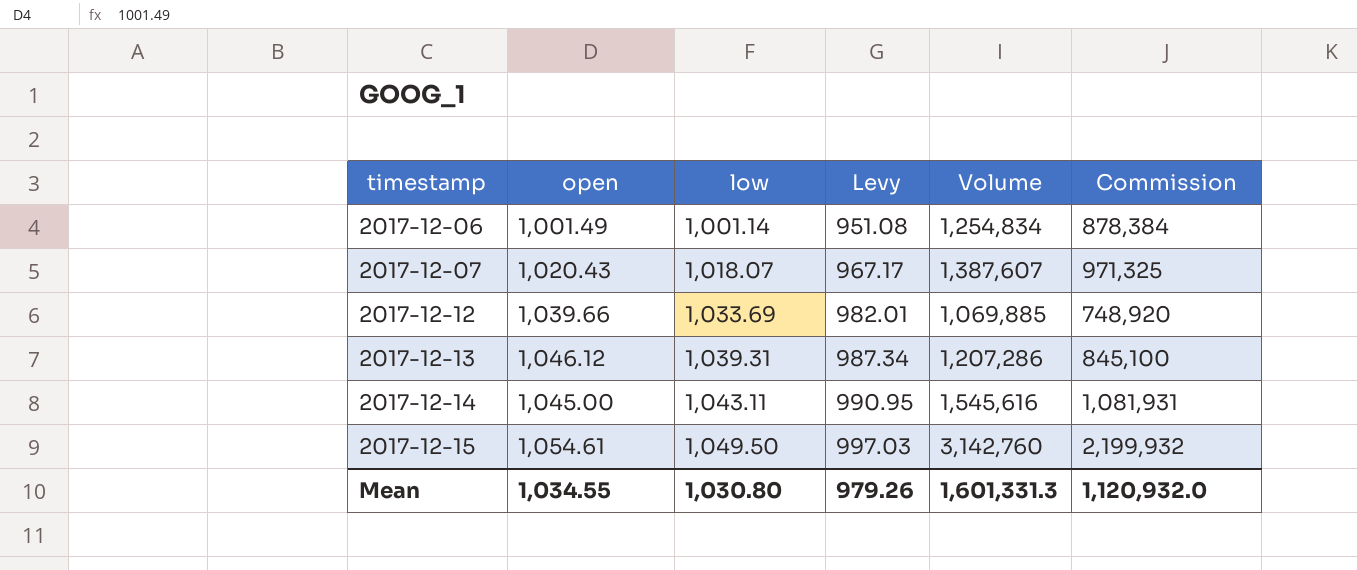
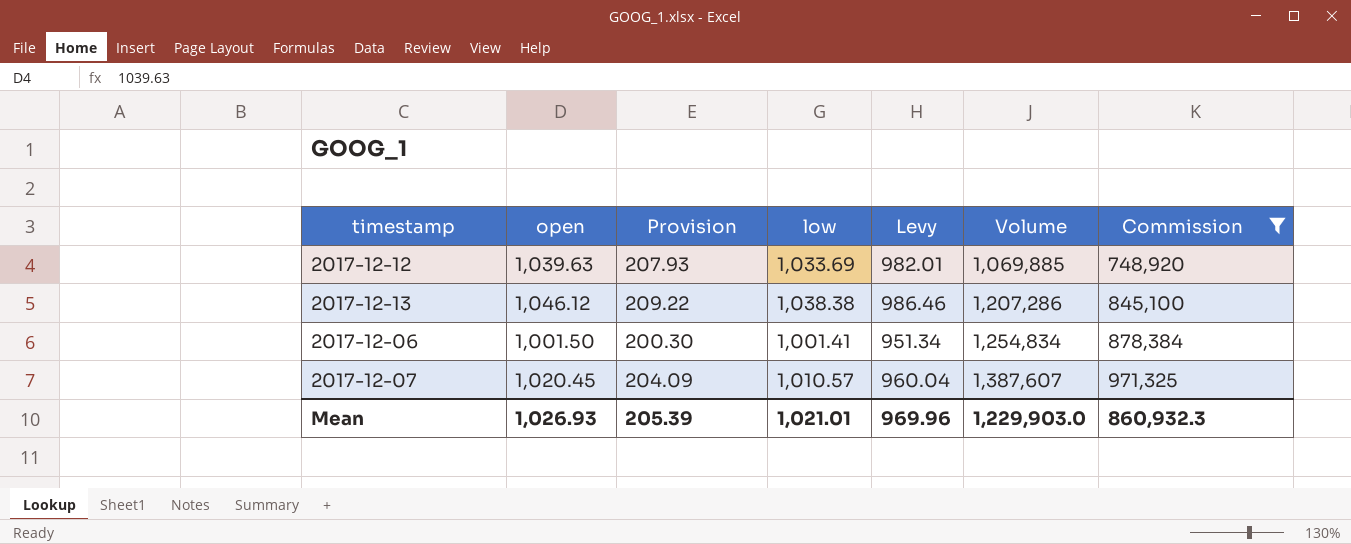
filter: none -> Commission <= 971,325
row order: timestamp ascending -> Volume ascending
column Provision | formula: none -> [open] * 0.2
2017-12-12 | open: 1,039.66 -> 1,039.63
2017-12-13 | low: 1,039.31 -> 1,038.38
2017-12-13 | Levy: 987.34 -> 986.46
2017-12-06 | open: 1,001.49 -> 1,001.50
2017-12-06 | low: 1,001.14 -> 1,001.41
2017-12-06 | Levy: 951.08 -> 951.34
2017-12-07 | open: 1,020.43 -> 1,020.45
2017-12-07 | low: 1,018.07 -> 1,010.57
2017-12-07 | Levy: 967.17 -> 960.04
Mean | open: 1,034.55 -> 1,026.93
Mean | low: 1,030.80 -> 1,021.01
Mean | Levy: 979.26 -> 969.96
Mean | Volume: 1,601,331.3 -> 1,229,903.0
Mean | Commission: 1,120,932.0 -> 860,932.3

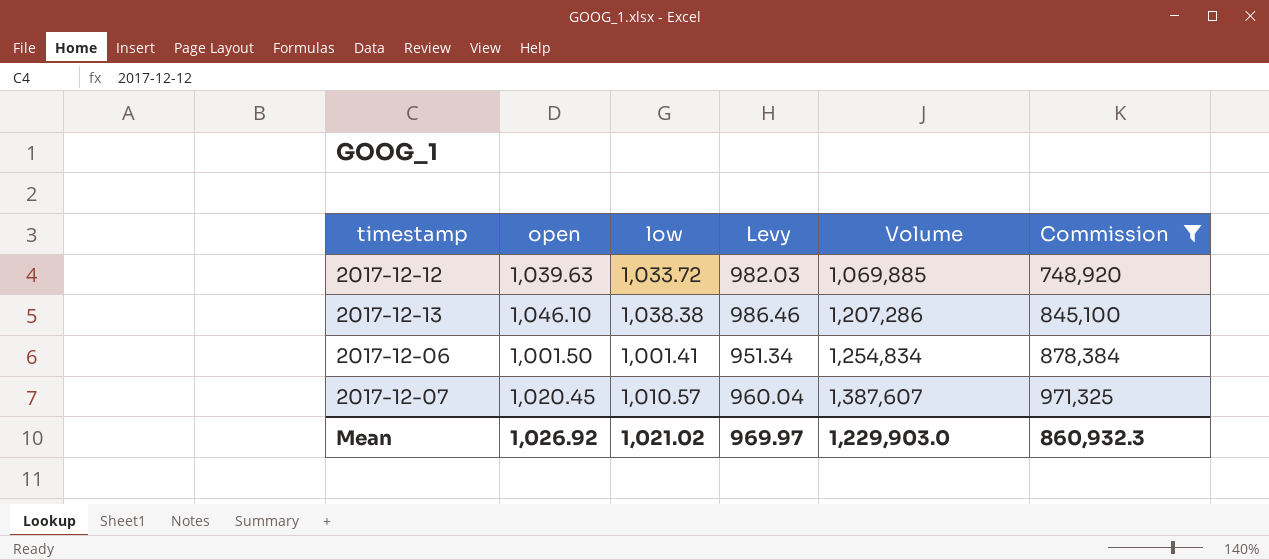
column Provision | formula: [open] * 0.2 -> none
2017-12-12 | low: 1,033.69 -> 1,033.72
2017-12-12 | Levy: 982.01 -> 982.03
2017-12-13 | open: 1,046.12 -> 1,046.10
Mean | open: 1,026.93 -> 1,026.92
Mean | low: 1,021.01 -> 1,021.02
Mean | Levy: 969.96 -> 969.97

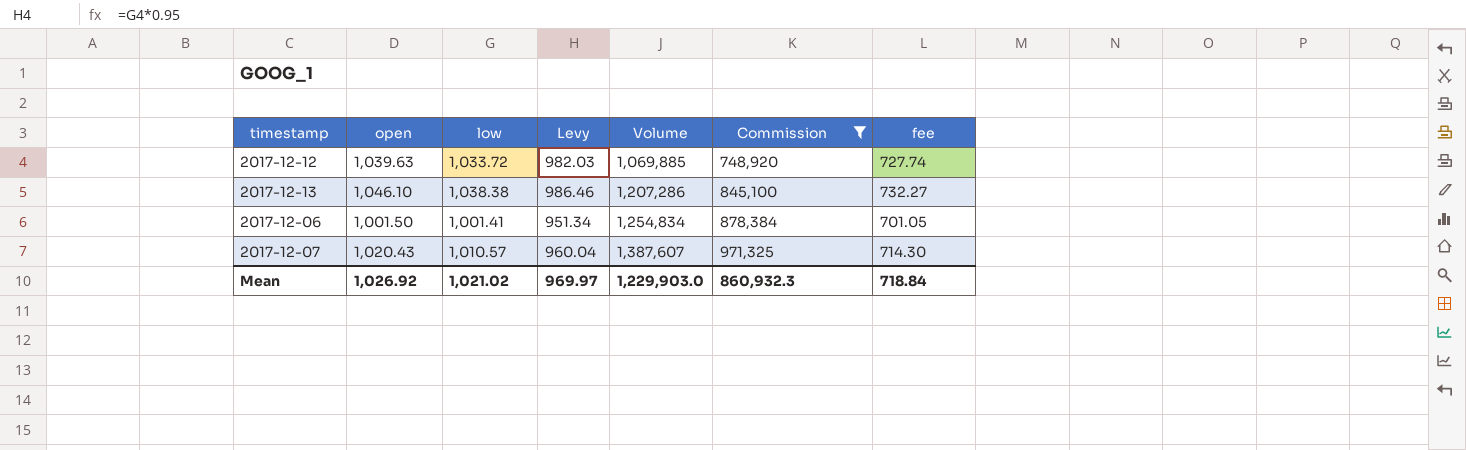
column fee | formula: none -> [open] * 0.7
2017-12-07 | open: 1,020.45 -> 1,020.43

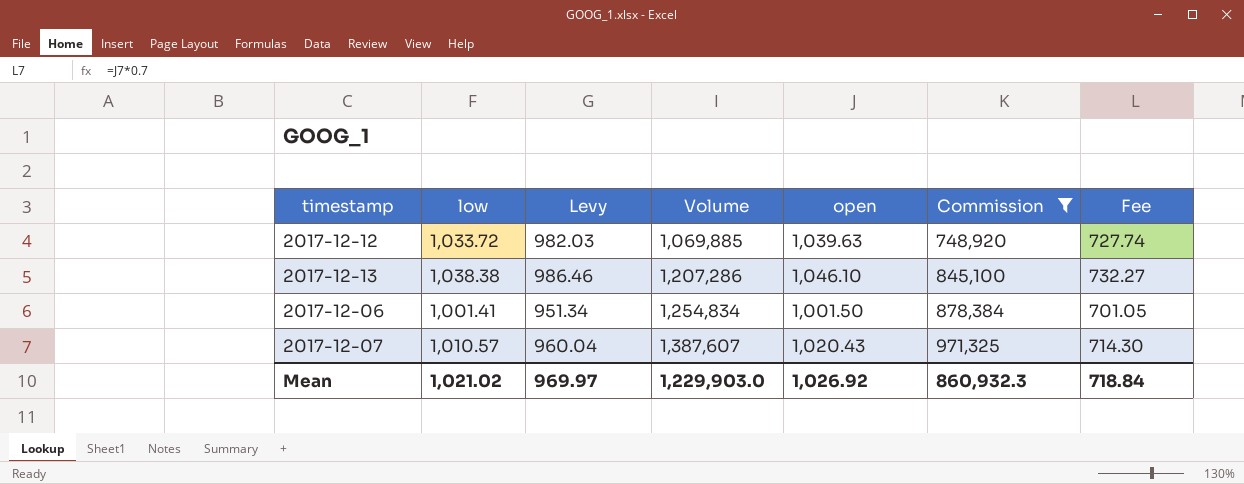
column open | position: 2 -> 5
column name: fee -> Fee

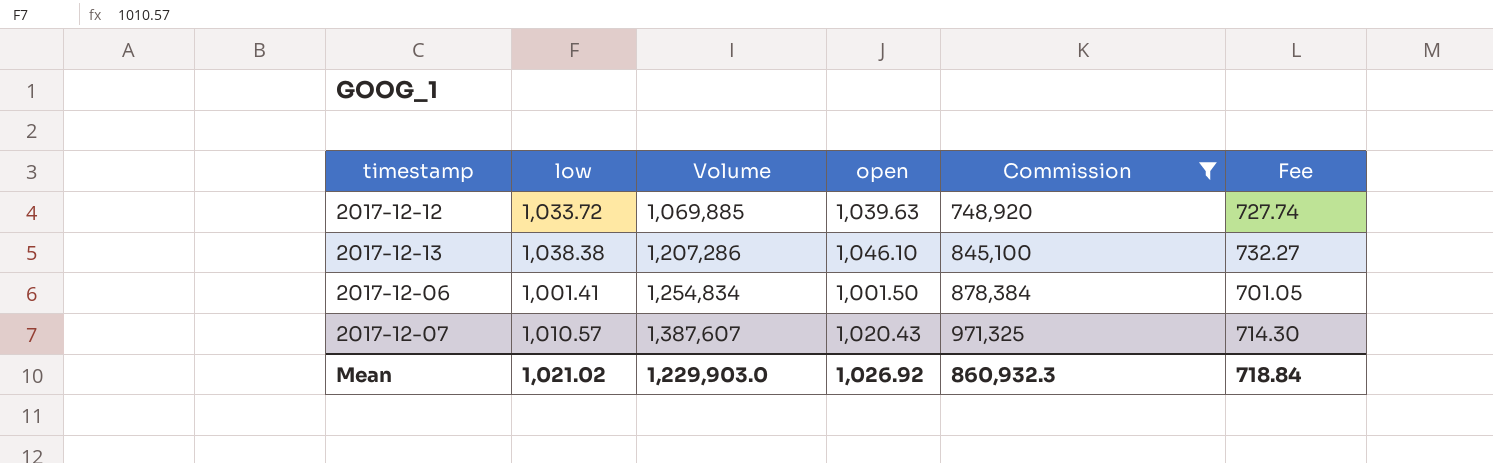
column Levy | formula: [low] * 0.95 -> none

